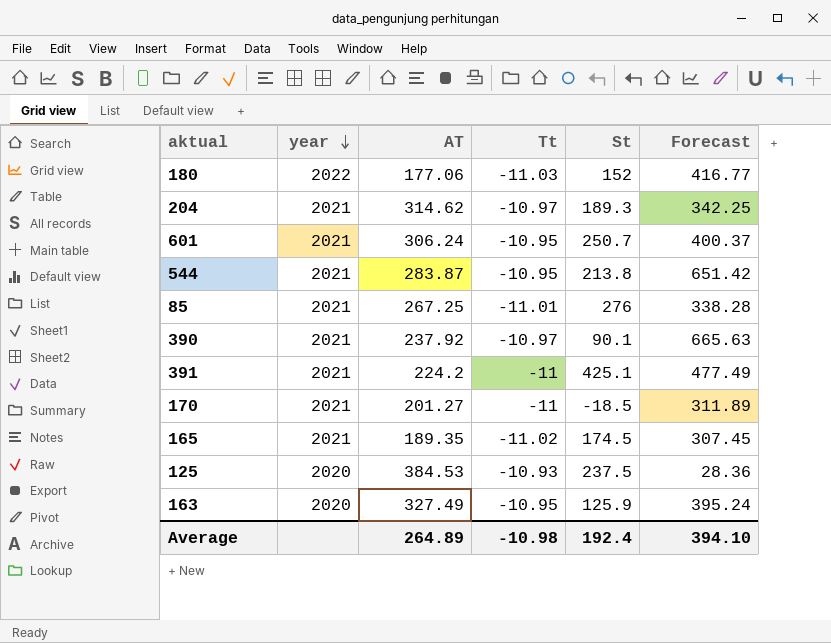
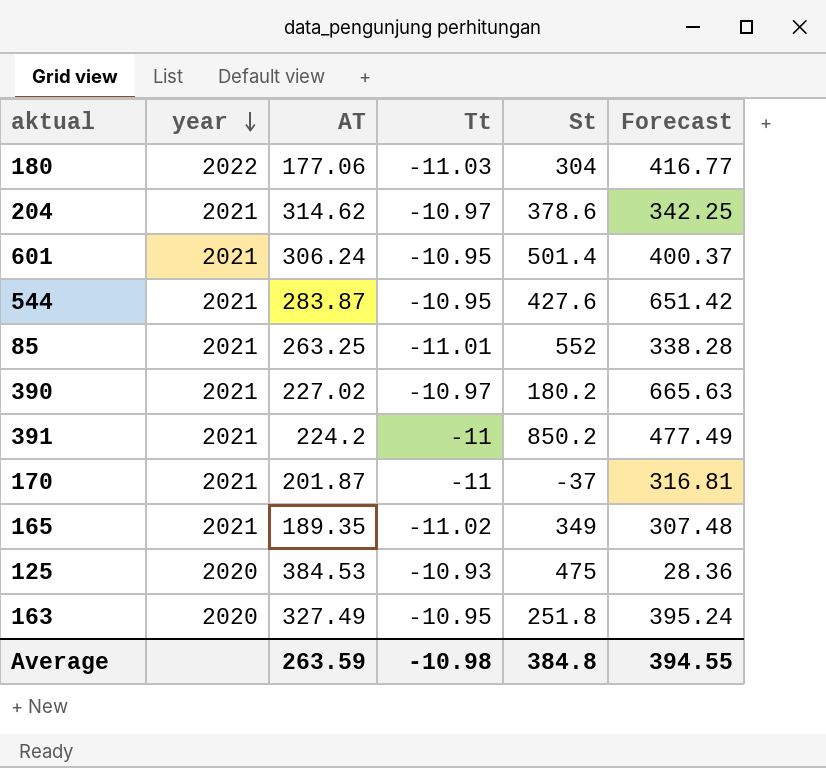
180 | St: 152 -> 304
204 | St: 189.3 -> 378.6
601 | St: 250.7 -> 501.4
544 | St: 213.8 -> 427.6
85 | AT: 267.25 -> 263.25
85 | St: 276 -> 552
390 | AT: 237.92 -> 227.02
390 | St: 90.1 -> 180.2
391 | St: 425.1 -> 850.2
170 | AT: 201.27 -> 201.87
170 | St: -18.5 -> -37
170 | Forecast: 311.89 -> 316.81
165 | St: 174.5 -> 349
165 | Forecast: 307.45 -> 307.48
125 | St: 237.5 -> 475
163 | St: 125.9 -> 251.8
Average | AT: 264.89 -> 263.59
Average | St: 192.4 -> 384.8
Average | Forecast: 394.10 -> 394.55

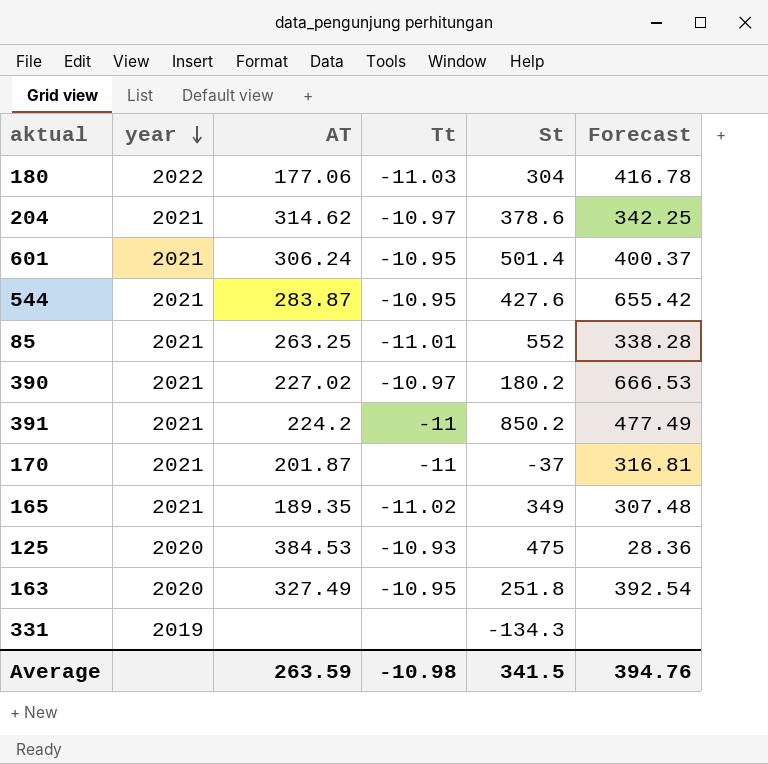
180 | Forecast: 416.77 -> 416.78
544 | Forecast: 651.42 -> 655.42
390 | Forecast: 665.63 -> 666.53
163 | Forecast: 395.24 -> 392.54
row 331: none -> 2019 | none | none | -134.3 | none
Average | St: 384.8 -> 341.5
Average | Forecast: 394.55 -> 394.76

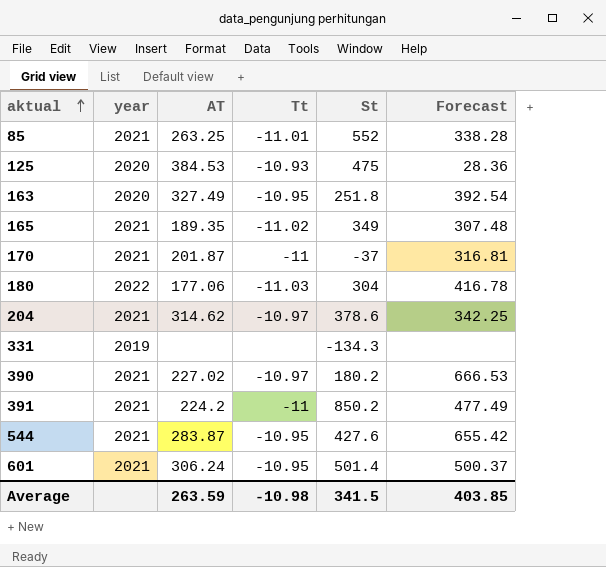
row order: year descending -> aktual ascending
601 | Forecast: 400.37 -> 500.37
Average | Forecast: 394.76 -> 403.85

